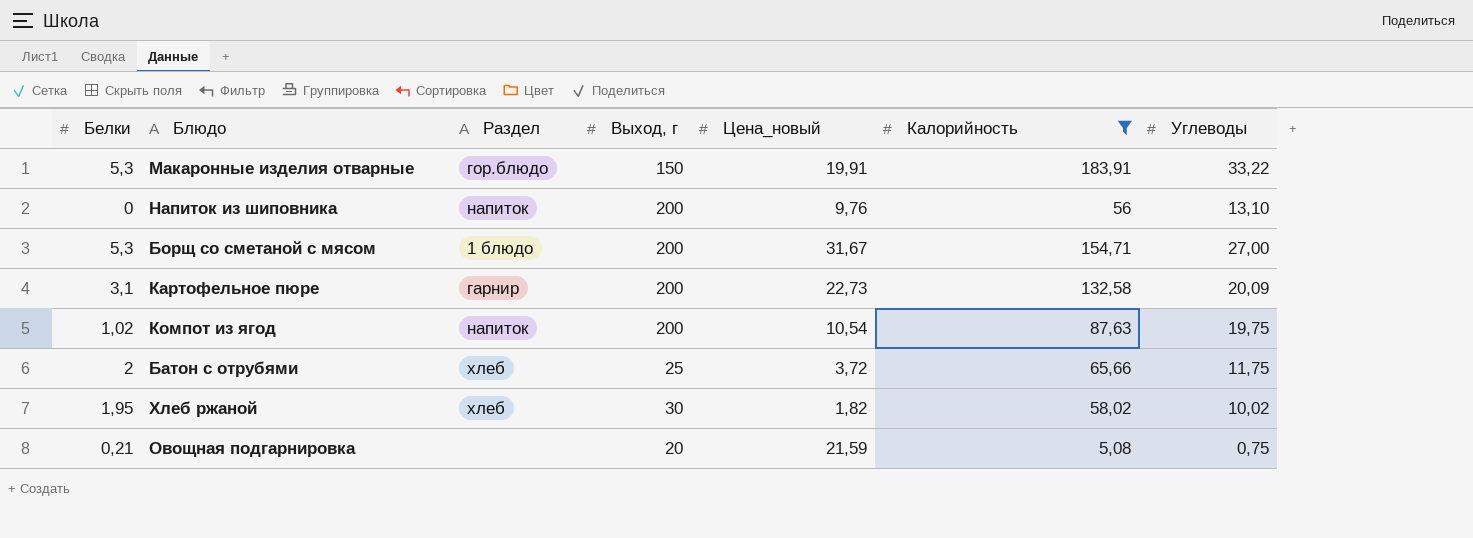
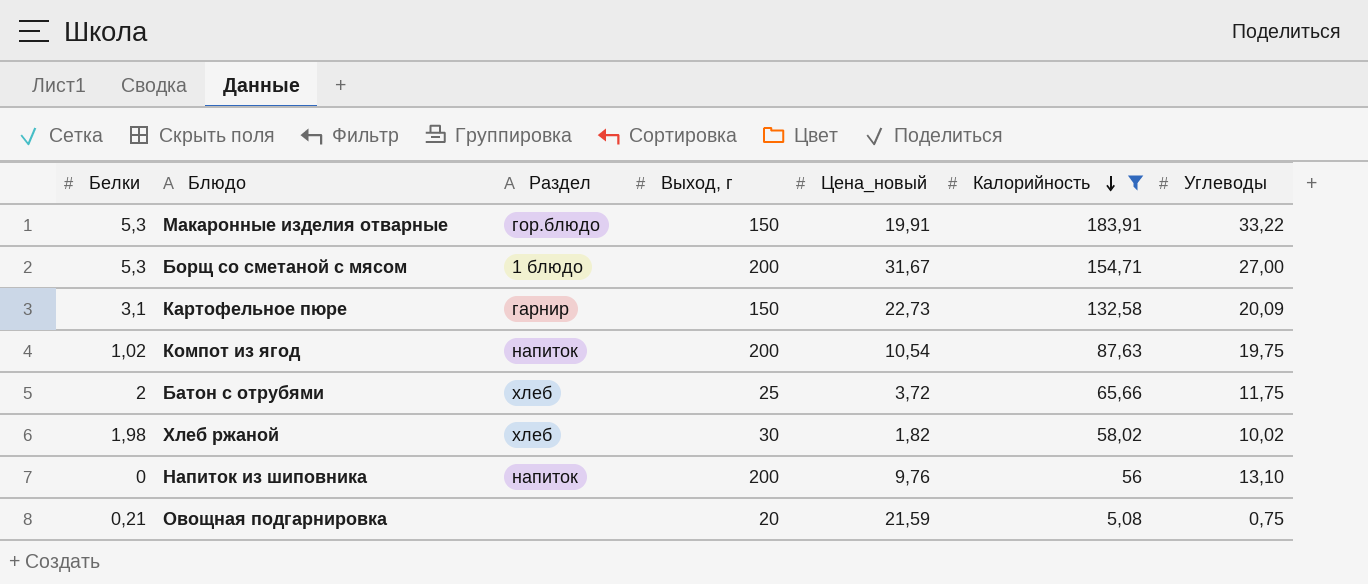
row order: none -> Калорийность descending
Картофельное пюре | Выход, г: 200 -> 150
Хлеб ржаной | Белки: 1,95 -> 1,98

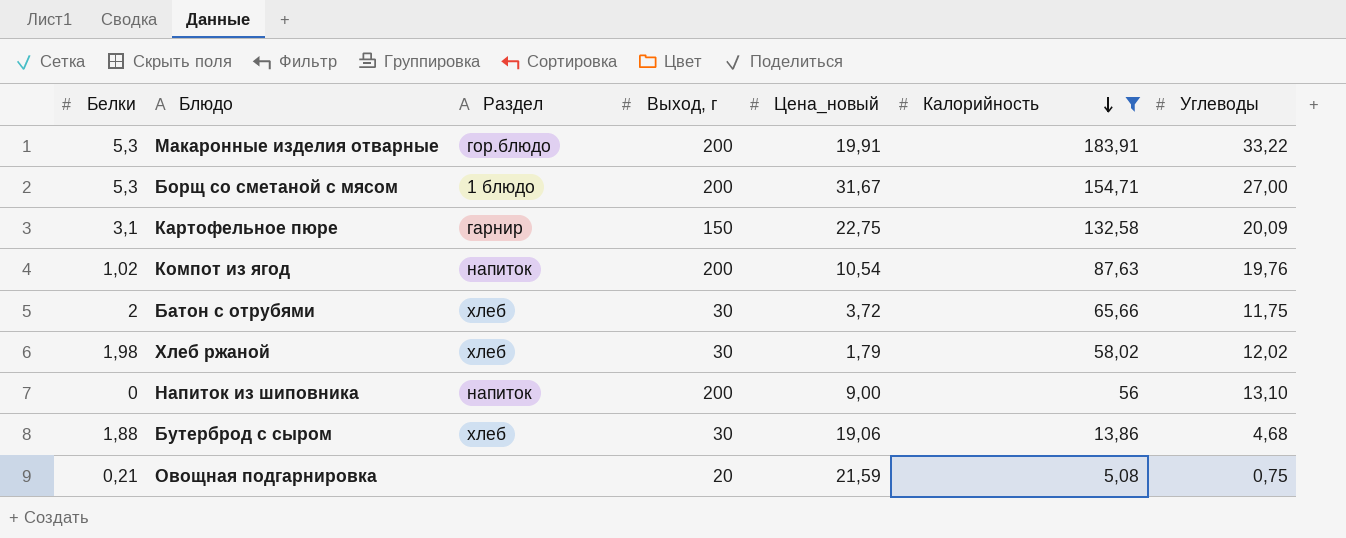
Макаронные изделия отварные | Выход, г: 150 -> 200
Картофельное пюре | Цена_новый: 22,73 -> 22,75
Компот из ягод | Углеводы: 19,75 -> 19,76
Батон с отрубями | Выход, г: 25 -> 30
Хлеб ржаной | Цена_новый: 1,82 -> 1,79
Хлеб ржаной | Углеводы: 10,02 -> 12,02
Напиток из шиповника | Цена_новый: 9,76 -> 9,00
row Бутерброд с сыром: none -> 1,88 | хлеб | 30 | 19,06 | 13,86 | 4,68

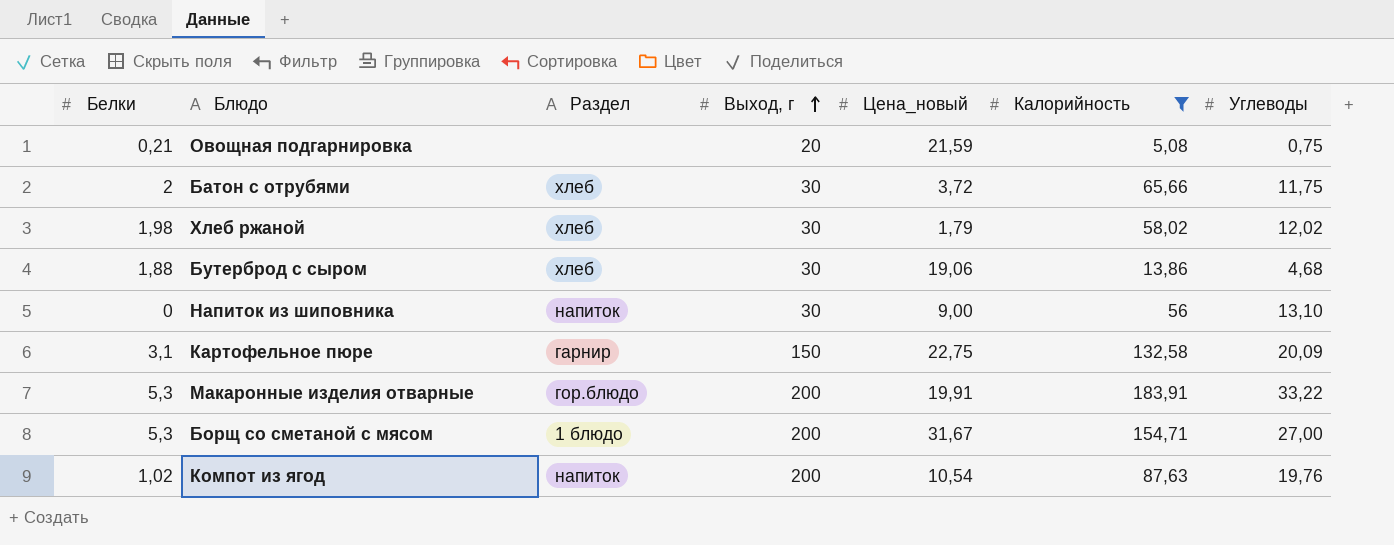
row order: Калорийность descending -> Выход, г ascending
Напиток из шиповника | Выход, г: 200 -> 30

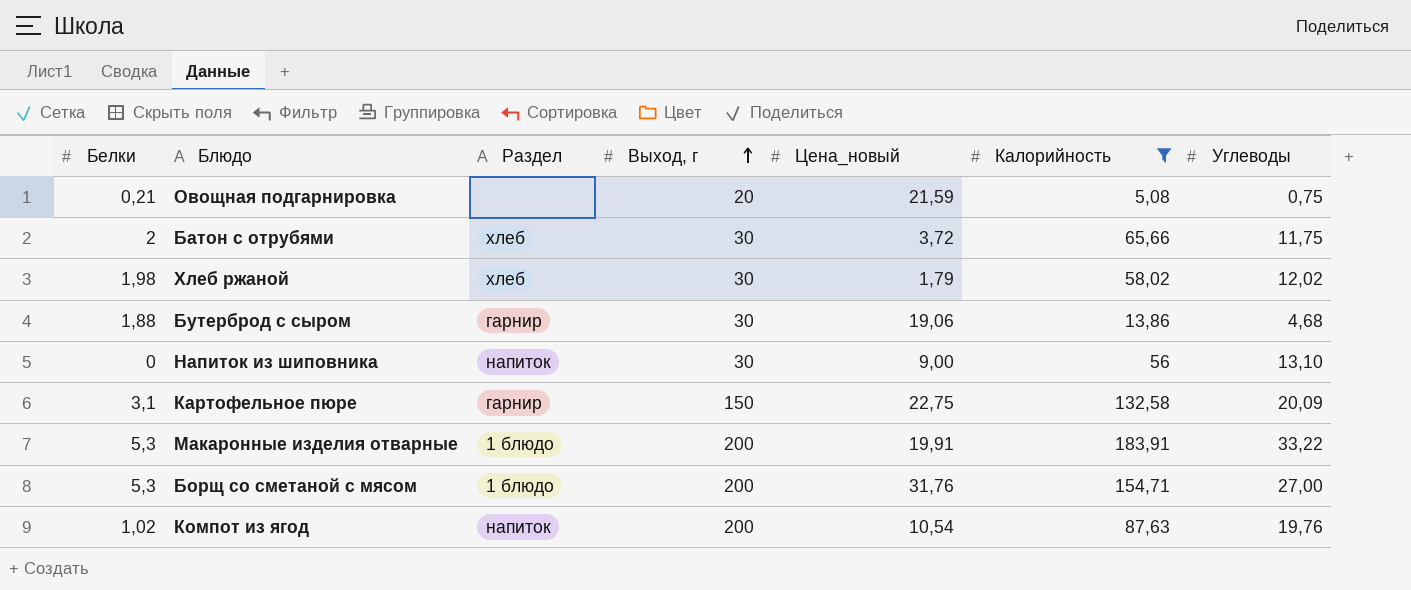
Бутерброд с сыром | Раздел: хлеб -> гарнир
Макаронные изделия отварные | Раздел: гор.блюдо -> 1 блюдо
Борщ со сметаной с мясом | Цена_новый: 31,67 -> 31,76

